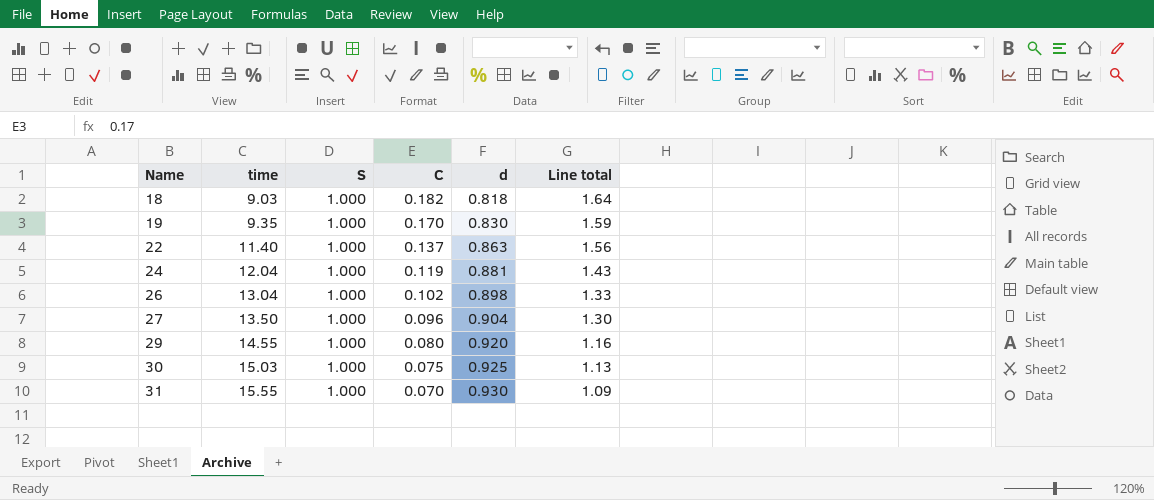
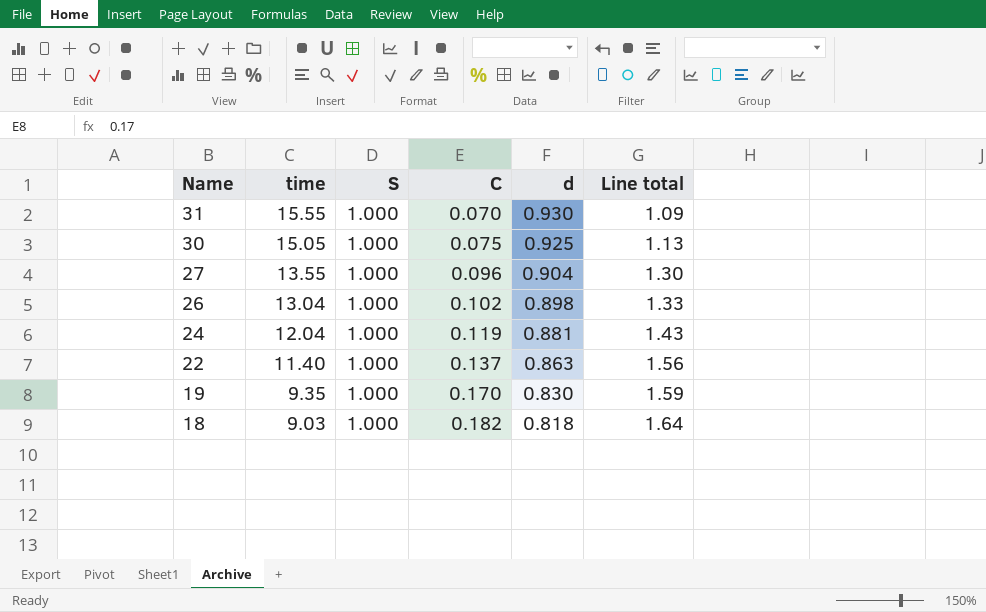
row order: Name ascending -> Name descending
row 29: 14.55 | 1.000 | 0.080 | 0.920 | 1.16 -> none
30 | time: 15.03 -> 15.05
27 | time: 13.50 -> 13.55

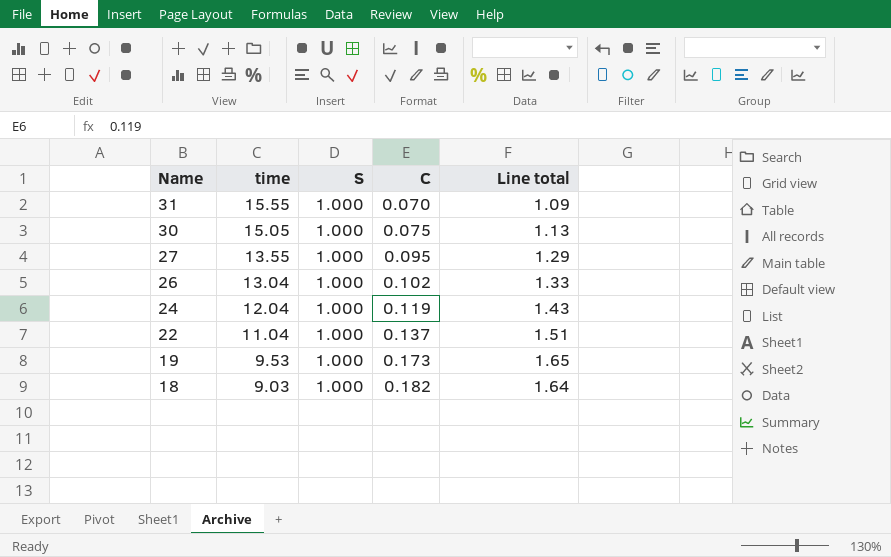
column d | formula: [S] - [C] -> none
27 | C: 0.096 -> 0.095
27 | Line total: 1.30 -> 1.29
22 | time: 11.40 -> 11.04
22 | Line total: 1.56 -> 1.51
19 | time: 9.35 -> 9.53
19 | C: 0.170 -> 0.173
19 | Line total: 1.59 -> 1.65

